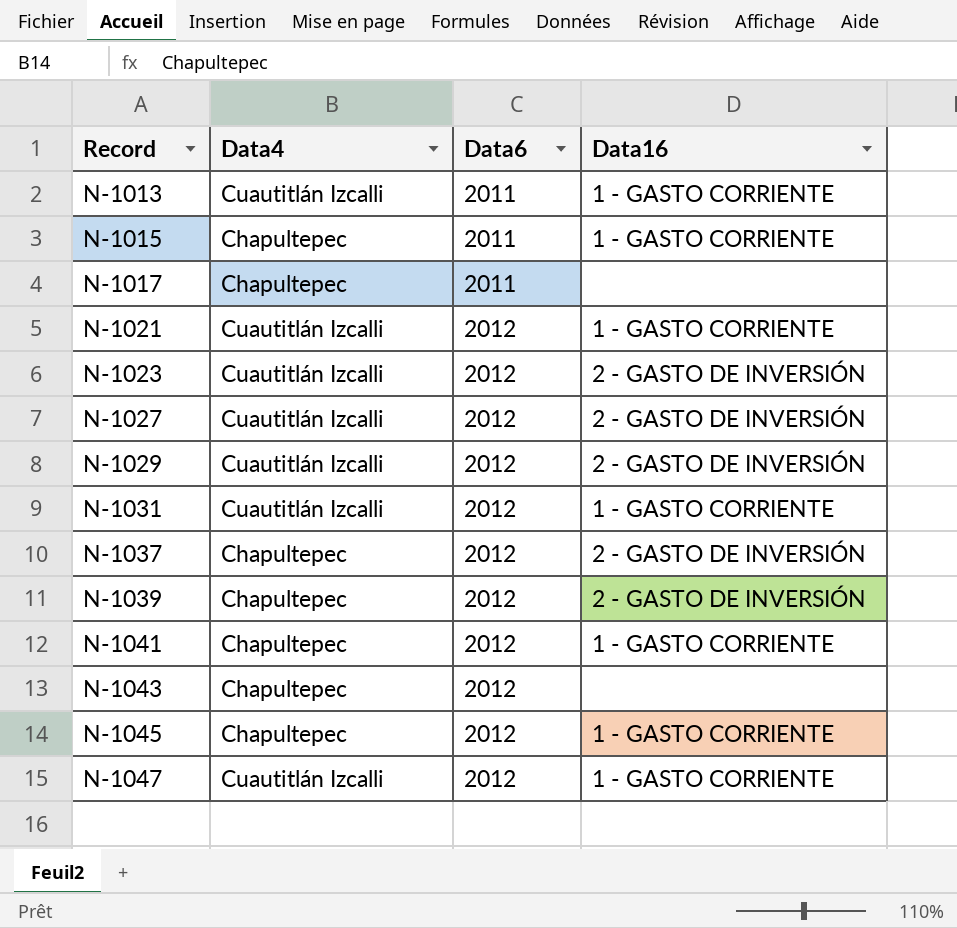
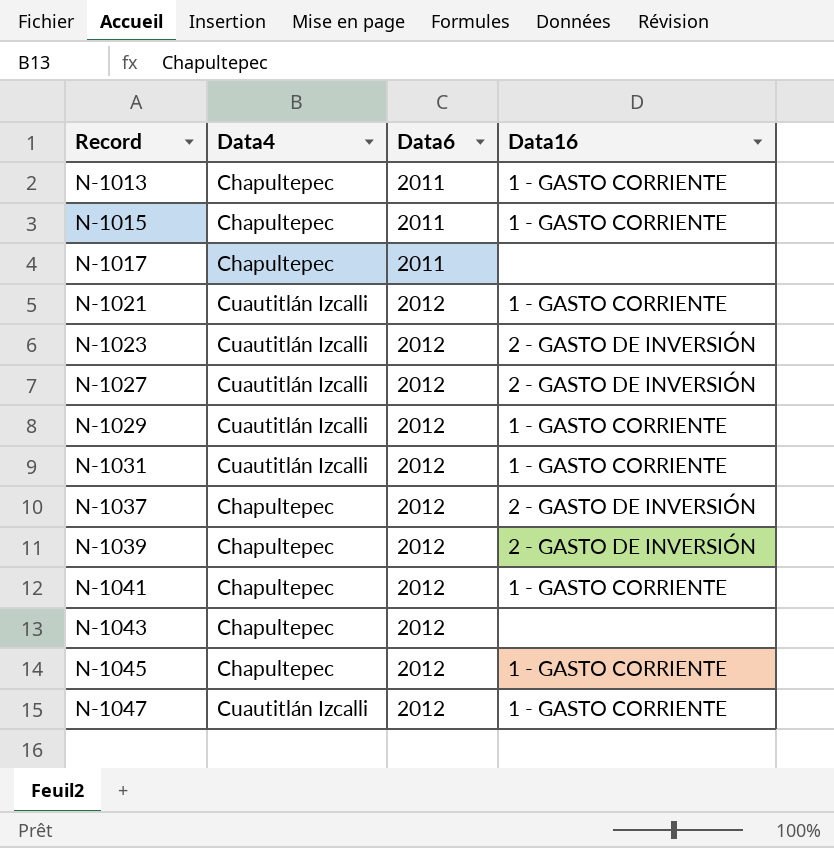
N-1013 | Data4: Cuautitlán Izcalli -> Chapultepec
N-1029 | Data16: 2 - GASTO DE INVERSIÓN -> 1 - GASTO CORRIENTE

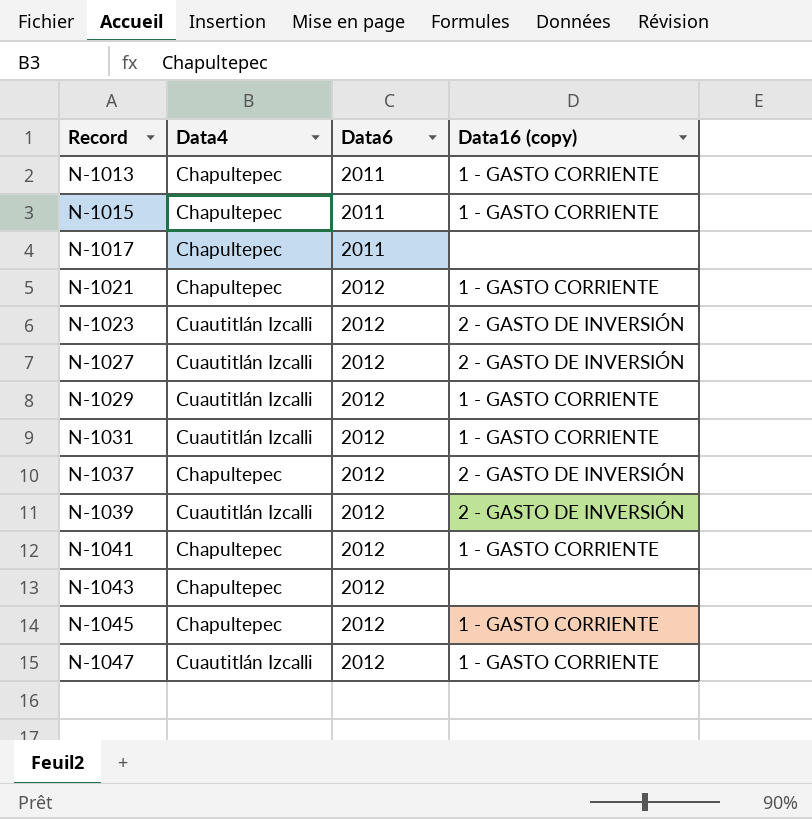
column name: Data16 -> Data16 (copy)
N-1021 | Data4: Cuautitlán Izcalli -> Chapultepec
N-1039 | Data4: Chapultepec -> Cuautitlán Izcalli

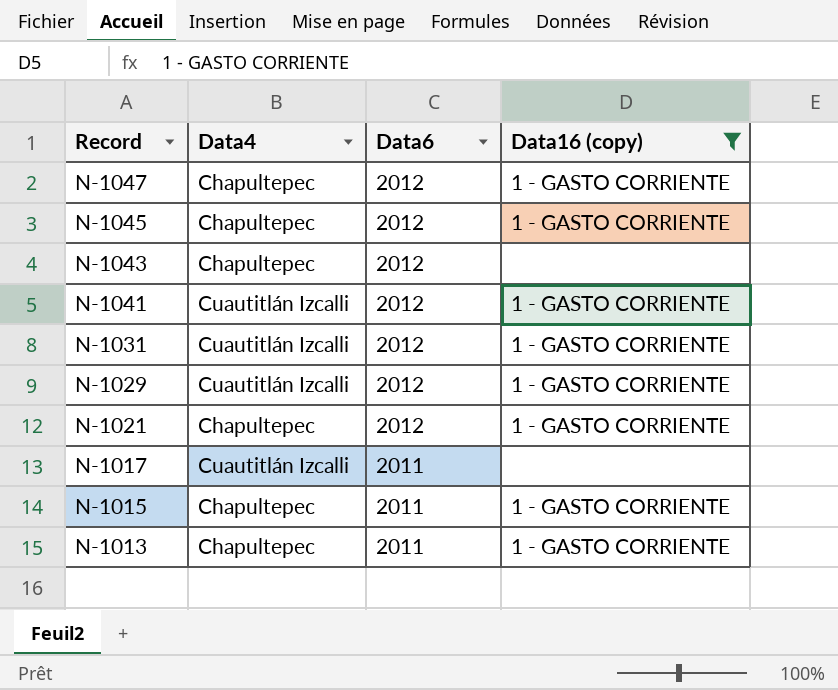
filter: none -> Data16 (copy) != 2 - GASTO DE INVERSIÓN
row order: Record ascending -> Record descending
N-1047 | Data4: Cuautitlán Izcalli -> Chapultepec
N-1041 | Data4: Chapultepec -> Cuautitlán Izcalli
N-1017 | Data4: Chapultepec -> Cuautitlán Izcalli

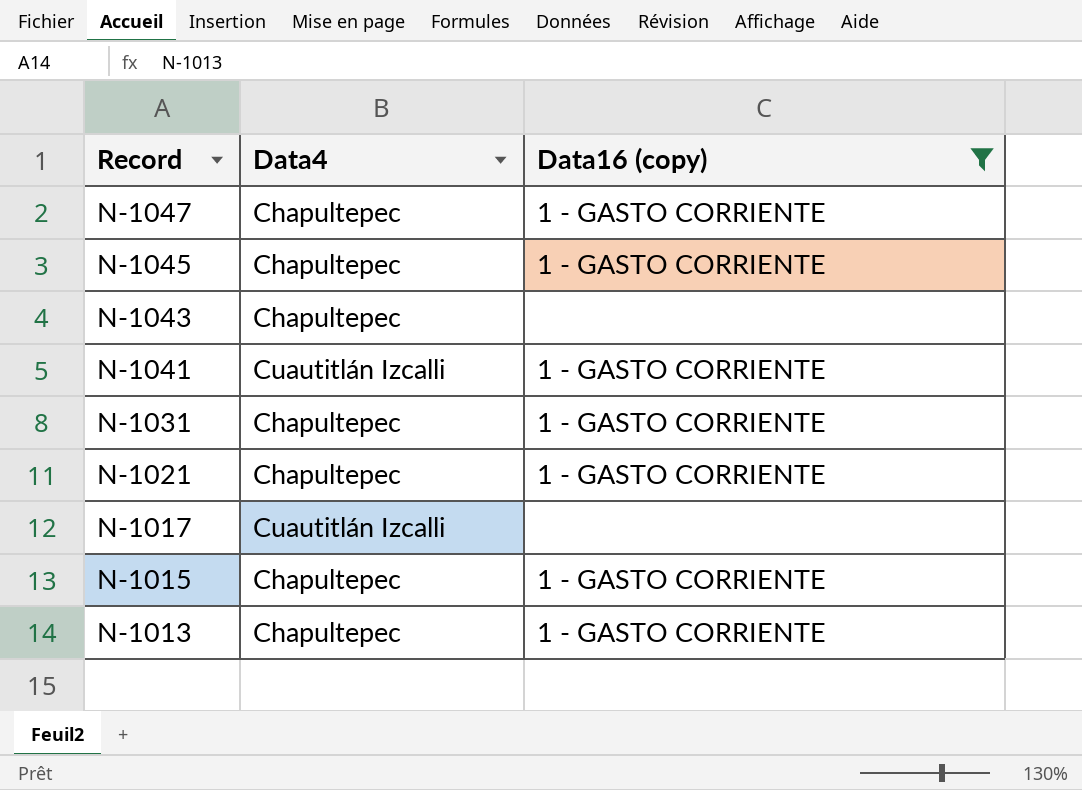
column Data6 | position: 3 -> none
row N-1029: Cuautitlán Izcalli | 2012 | 1 - GASTO CORRIENTE -> none
N-1031 | Data4: Cuautitlán Izcalli -> Chapultepec

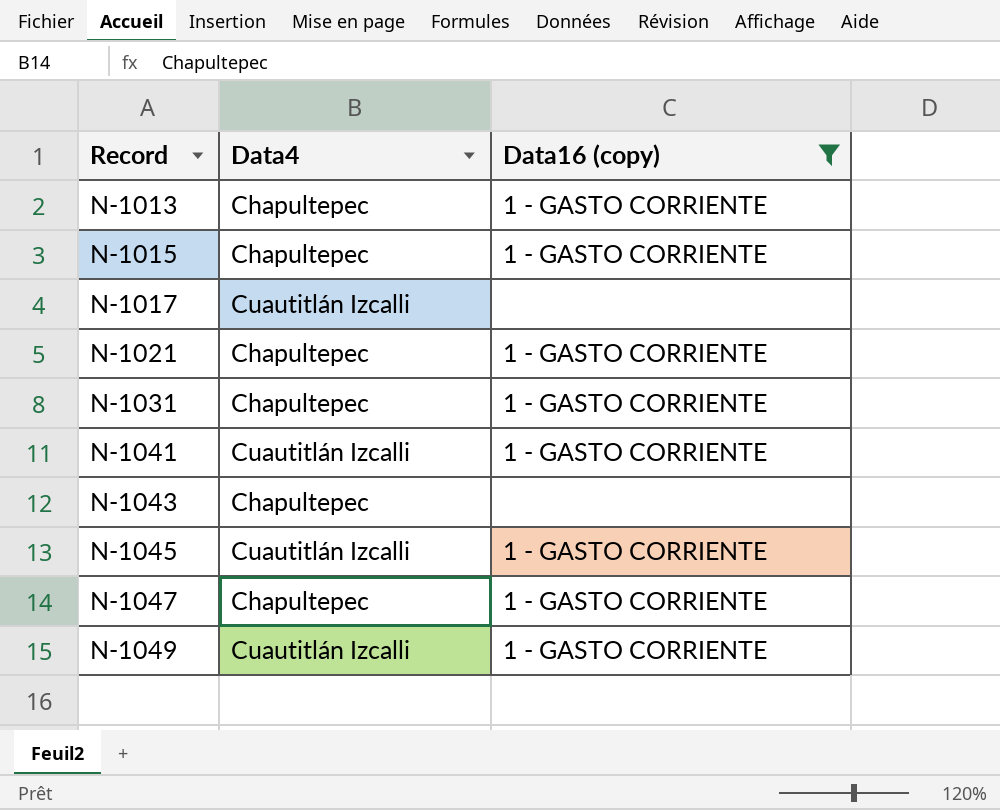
row order: Record descending -> Record ascending
N-1045 | Data4: Chapultepec -> Cuautitlán Izcalli
row N-1049: none -> Cuautitlán Izcalli | 1 - GASTO CORRIENTE

